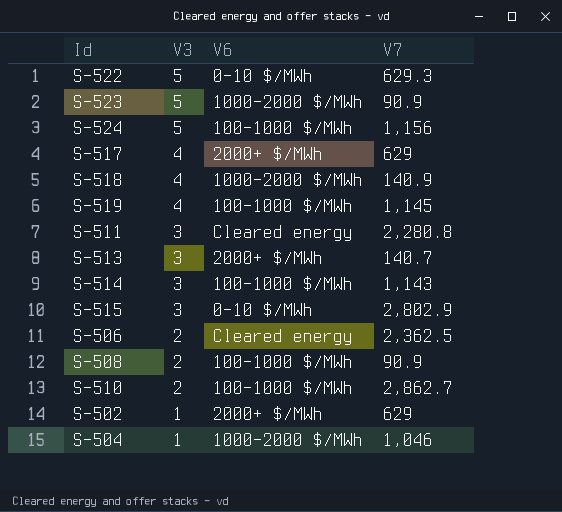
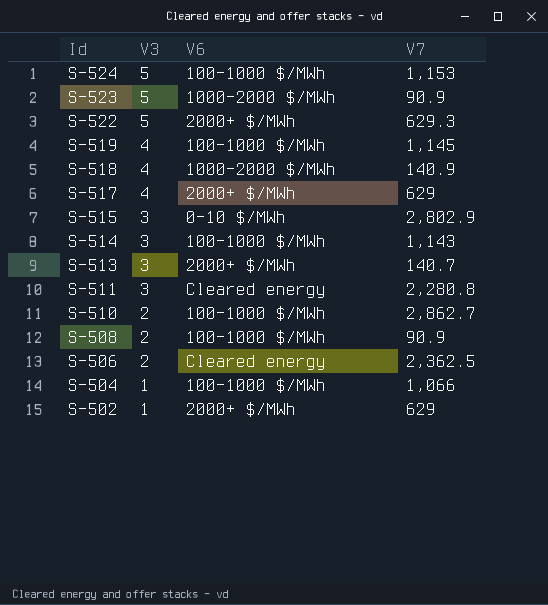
row order: V3 descending -> Id descending
S-524 | V7: 1,156 -> 1,153
S-522 | V6: 0-10 $/MWh -> 2000+ $/MWh
S-504 | V6: 1000-2000 $/MWh -> 100-1000 $/MWh
S-504 | V7: 1,046 -> 1,066

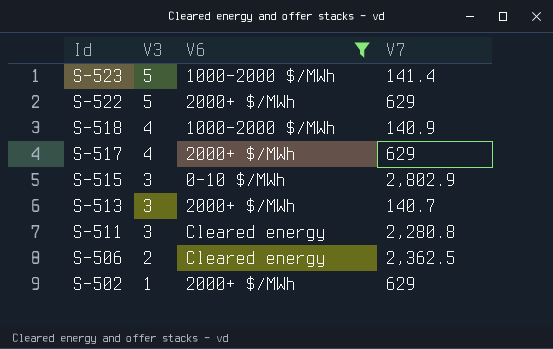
filter: none -> V6 != 100-1000 $/MWh
S-523 | V7: 90.9 -> 141.4
S-522 | V7: 629.3 -> 629

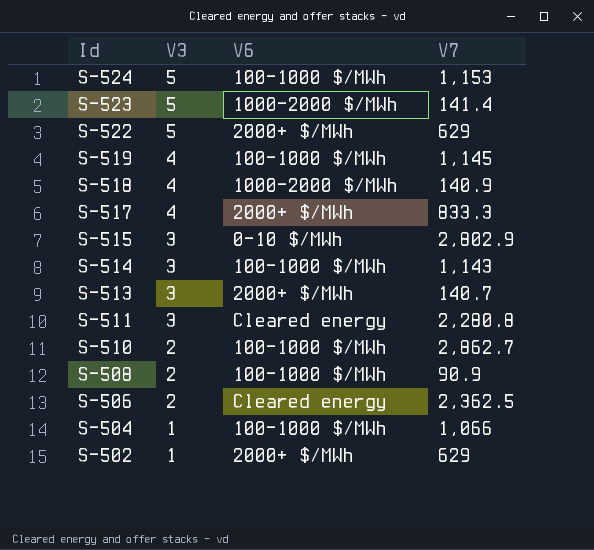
filter: V6 != 100-1000 $/MWh -> none
S-517 | V7: 629 -> 833.3

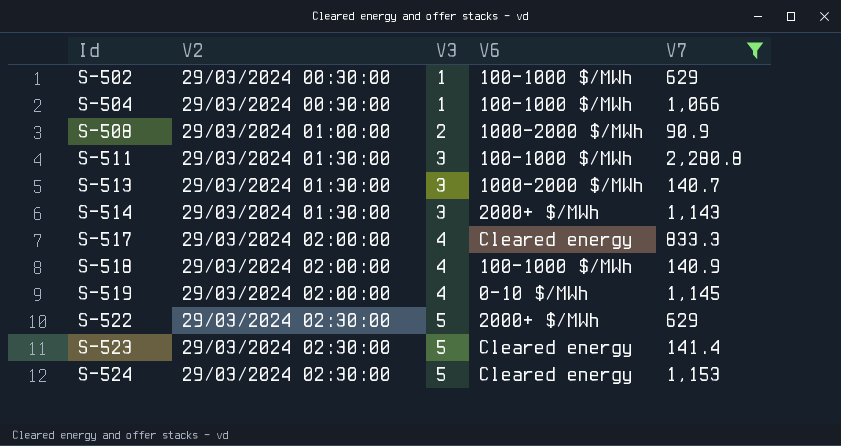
filter: none -> V7 <= 2,280.8
row order: Id descending -> Id ascending
column V2 | position: none -> 2
S-502 | V6: 2000+ $/MWh -> 100-1000 $/MWh
S-508 | V6: 100-1000 $/MWh -> 1000-2000 $/MWh
S-511 | V6: Cleared energy -> 100-1000 $/MWh
S-513 | V6: 2000+ $/MWh -> 1000-2000 $/MWh
S-514 | V6: 100-1000 $/MWh -> 2000+ $/MWh
S-517 | V6: 2000+ $/MWh -> Cleared energy
S-518 | V6: 1000-2000 $/MWh -> 100-1000 $/MWh
S-519 | V6: 100-1000 $/MWh -> 0-10 $/MWh
S-523 | V6: 1000-2000 $/MWh -> Cleared energy
S-524 | V6: 100-1000 $/MWh -> Cleared energy

